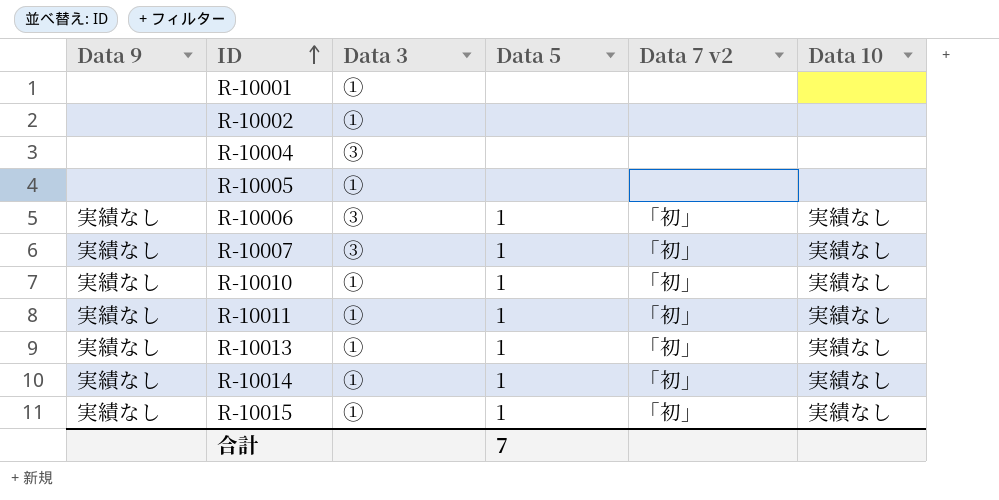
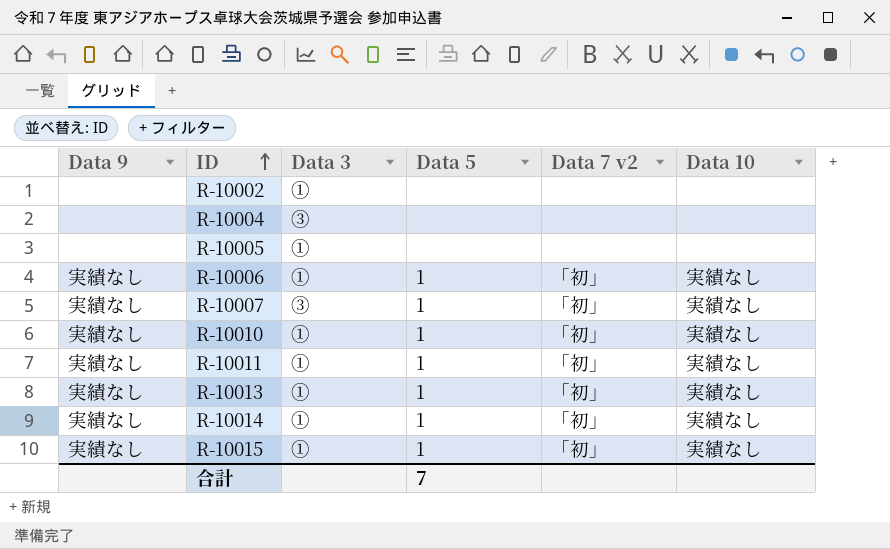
row R-10001: none | ① | none | none | none -> none
R-10006 | Data 3: ③ -> ①

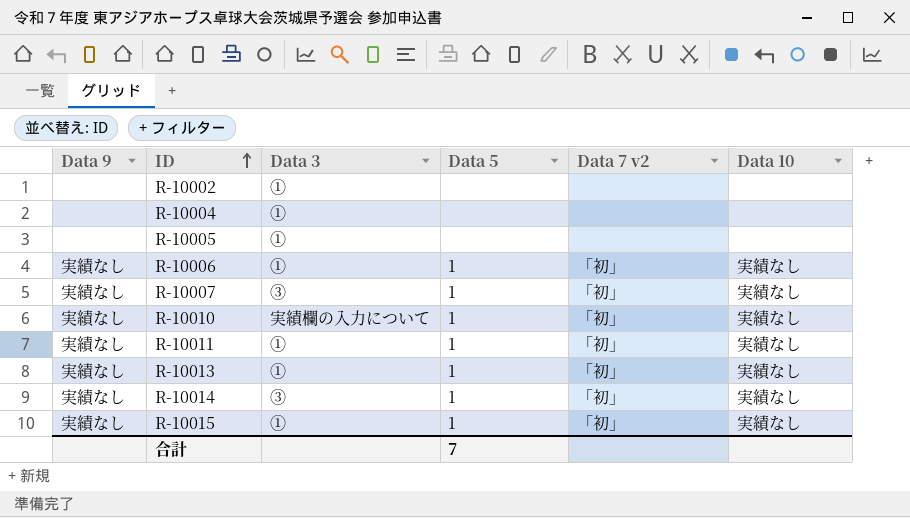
R-10004 | Data 3: ③ -> ①
R-10010 | Data 3: ① -> 実績欄の入力について
R-10014 | Data 3: ① -> ③

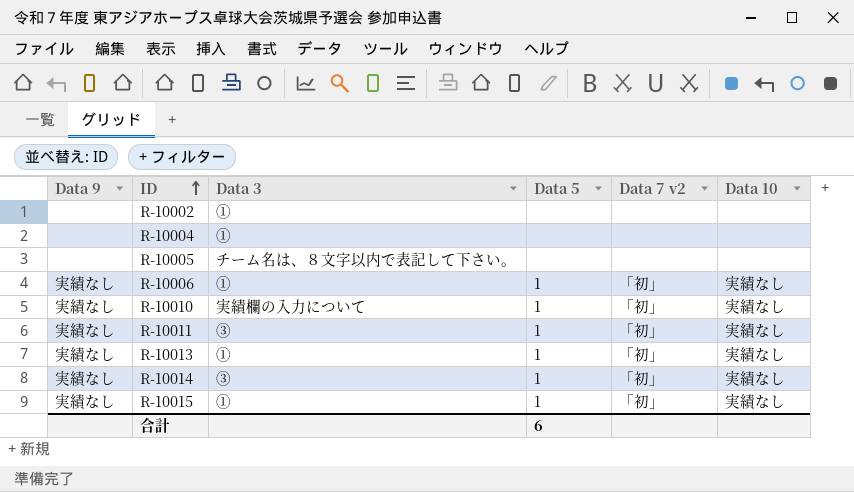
row R-10007: 実績なし | ③ | 1 | 「初」 | 実績なし -> none
R-10005 | Data 3: ① -> チーム名は、８文字以内で表記して下さい。
R-10011 | Data 3: ① -> ③
合計 | Data 5: 7 -> 6

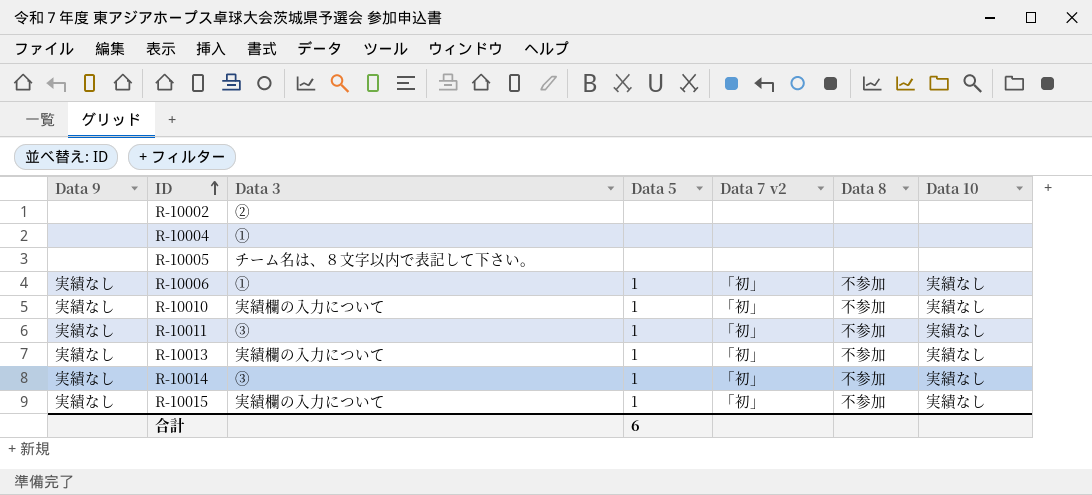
column Data 8 | position: none -> 6
R-10002 | Data 3: ① -> ②
R-10013 | Data 3: ① -> 実績欄の入力について
R-10015 | Data 3: ① -> 実績欄の入力について

